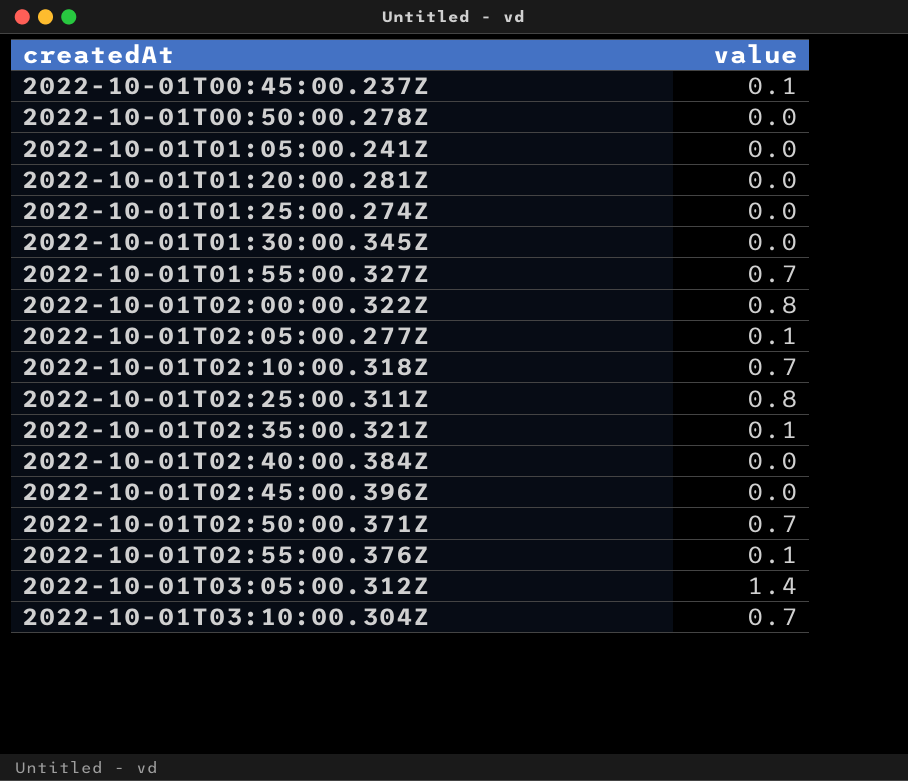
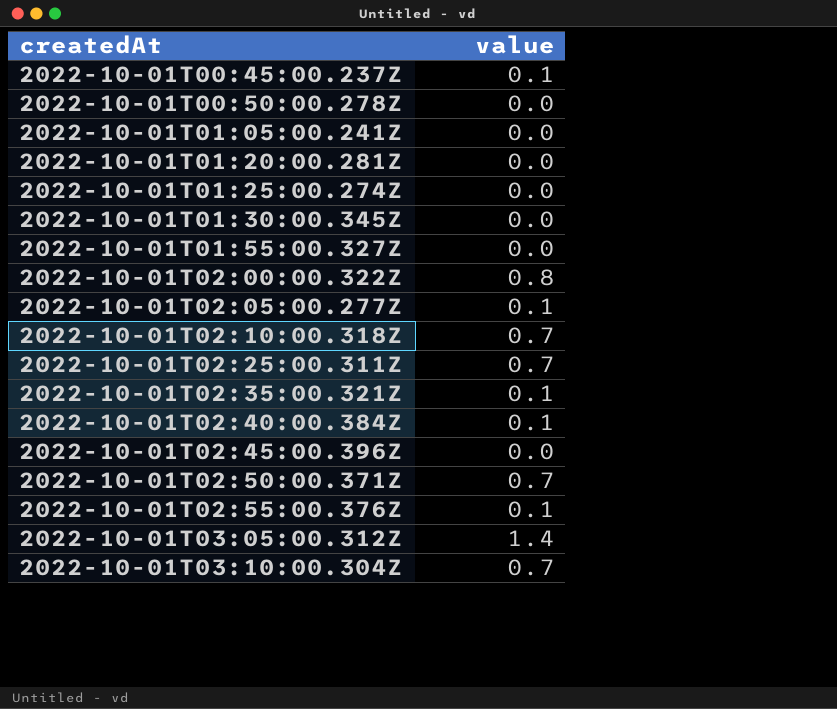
2022-10-01T01:55:00.327Z | value: 0.7 -> 0.0
2022-10-01T02:25:00.311Z | value: 0.8 -> 0.7
2022-10-01T02:40:00.384Z | value: 0.0 -> 0.1

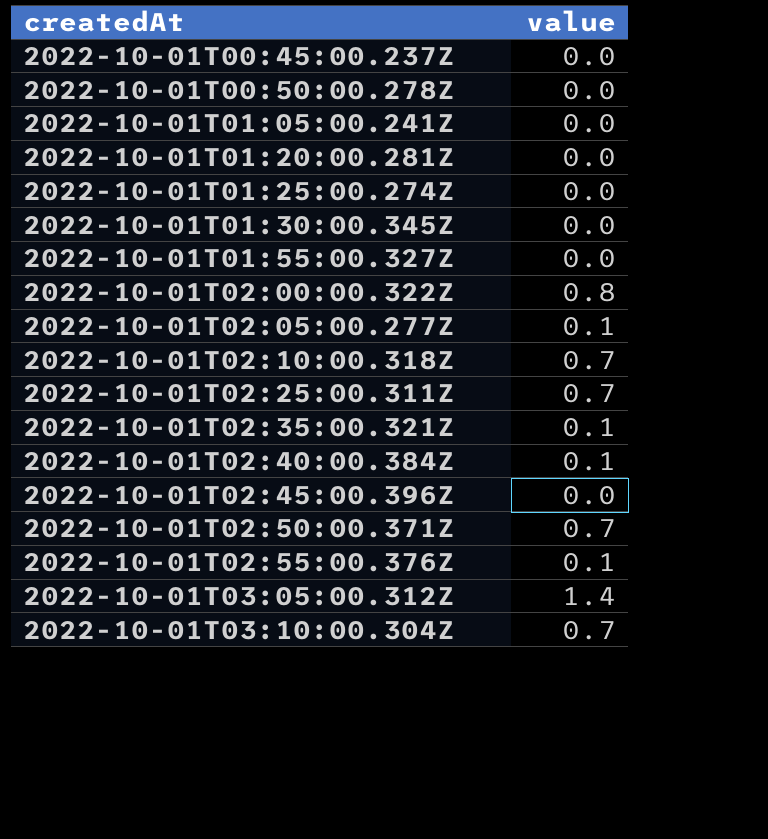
2022-10-01T00:45:00.237Z | value: 0.1 -> 0.0

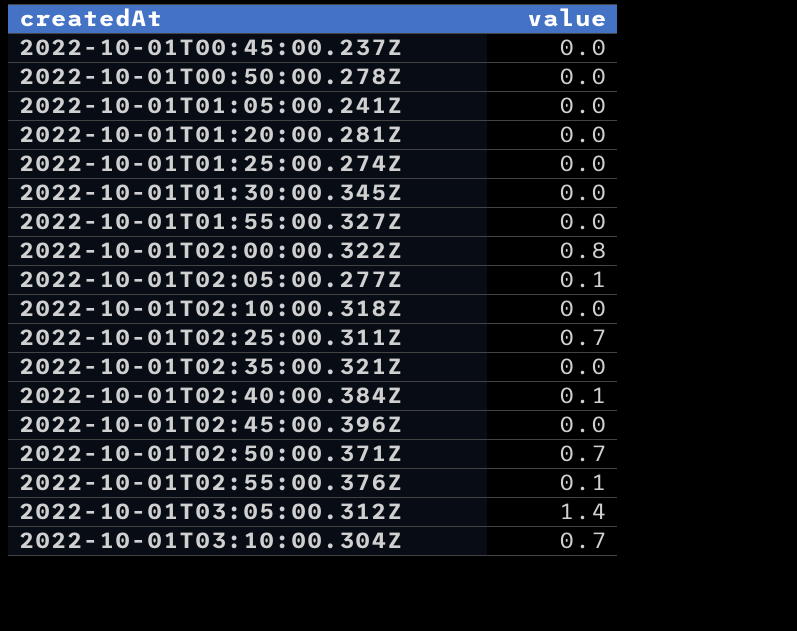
2022-10-01T02:10:00.318Z | value: 0.7 -> 0.0
2022-10-01T02:35:00.321Z | value: 0.1 -> 0.0

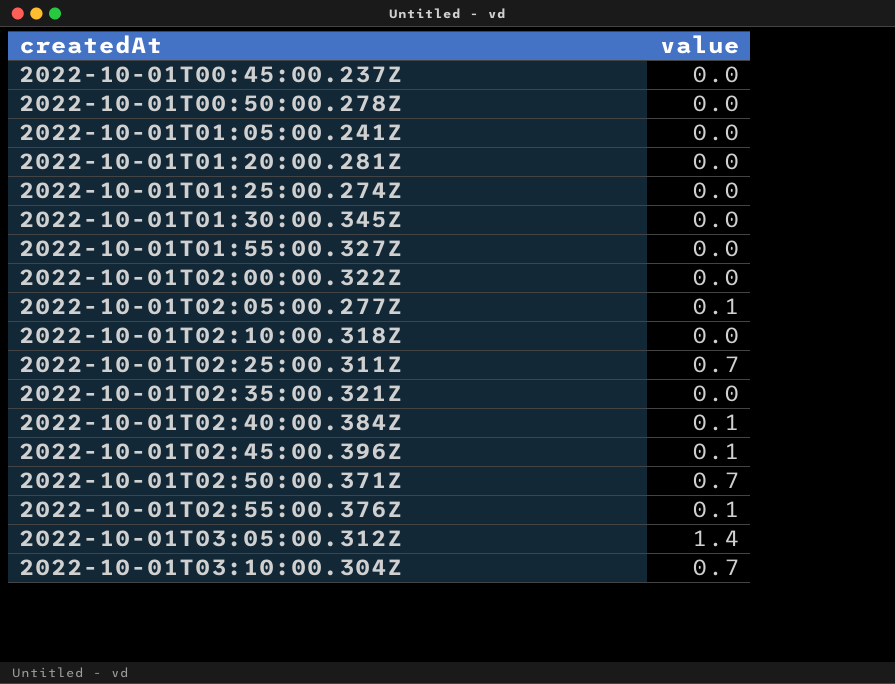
2022-10-01T02:00:00.322Z | value: 0.8 -> 0.0
2022-10-01T02:45:00.396Z | value: 0.0 -> 0.1

